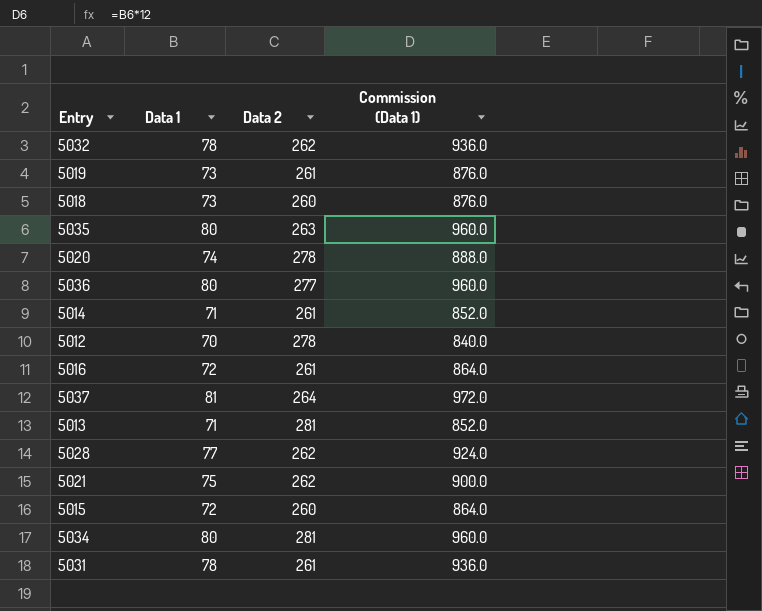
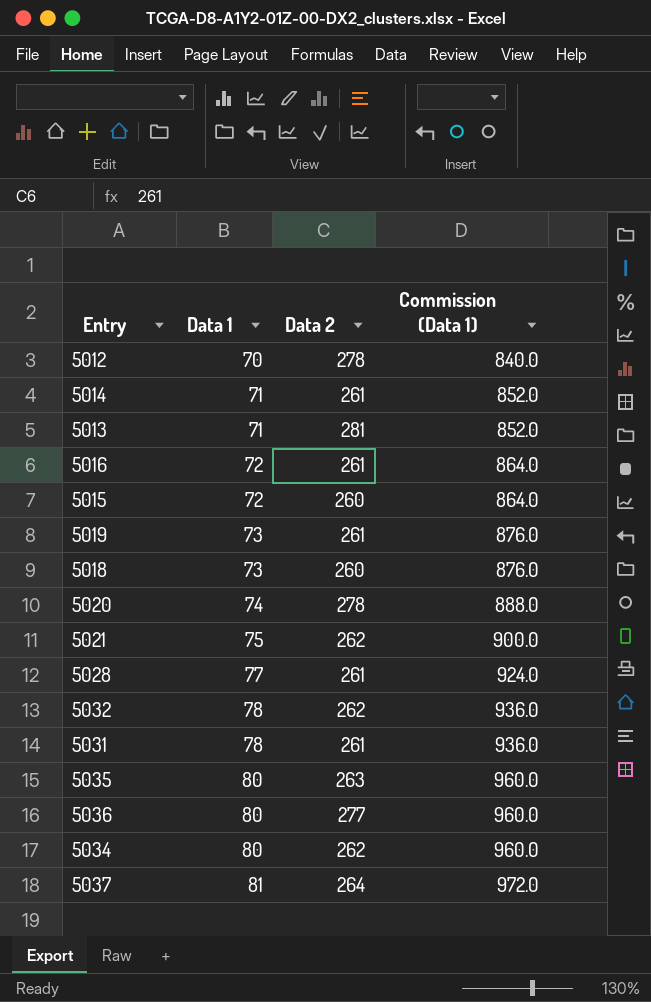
row order: none -> Data 1 ascending
5028 | Data 2: 262 -> 261
5034 | Data 2: 281 -> 262

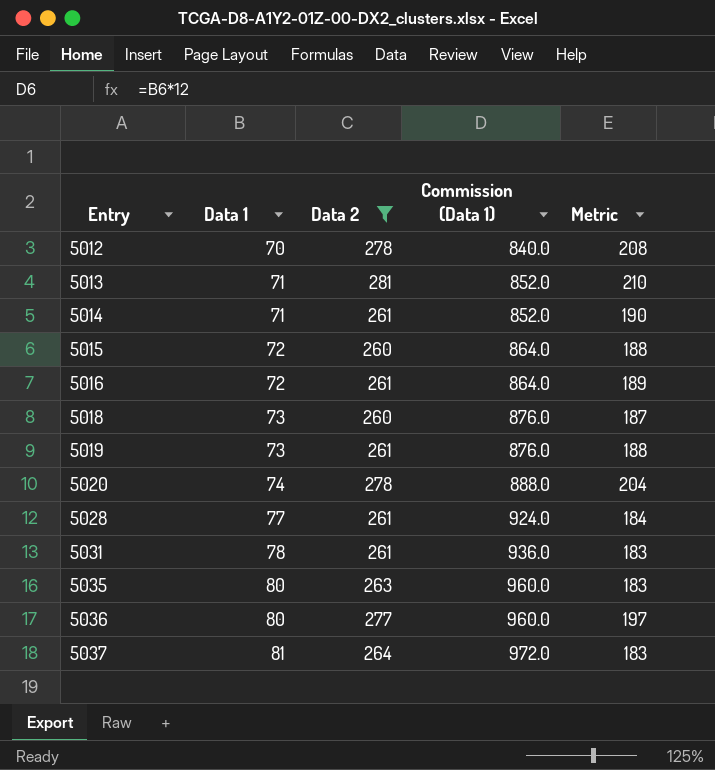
filter: none -> Data 2 != 262
row order: Data 1 ascending -> Entry ascending
column Metric | formula: none -> [Data 2] - [Data 1]

